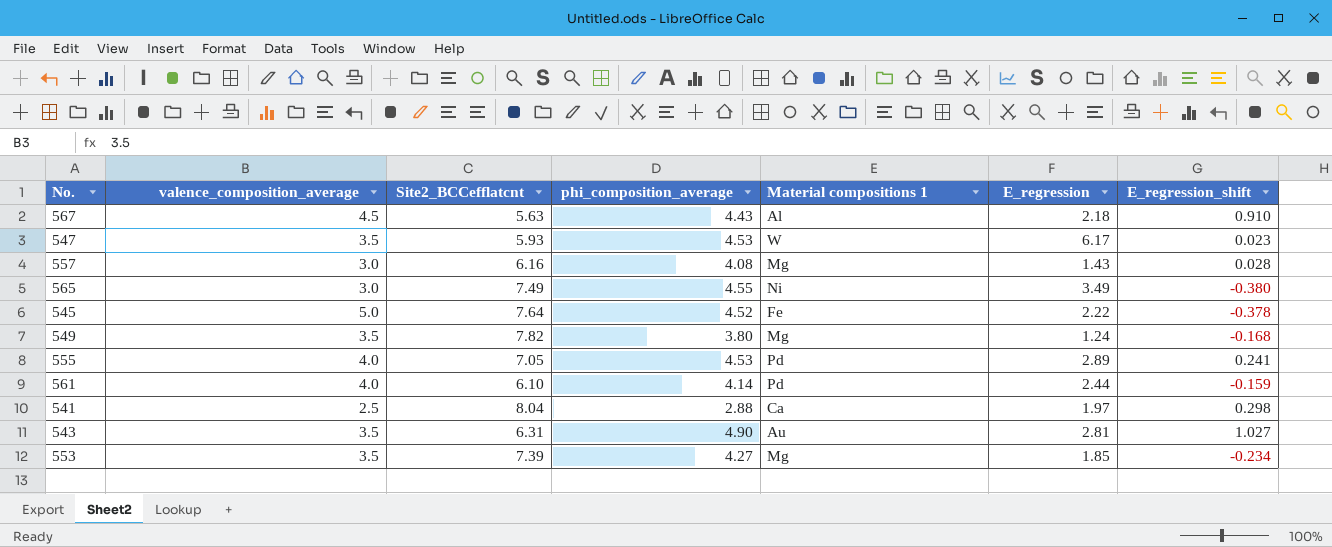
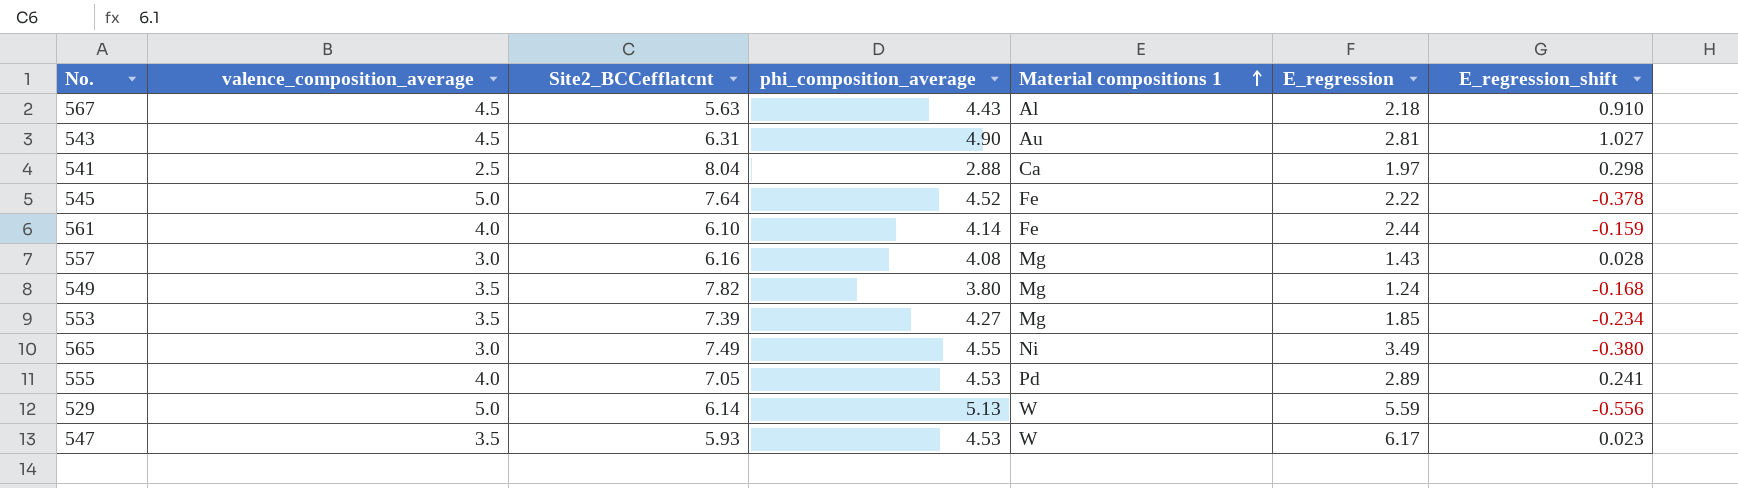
row order: none -> Material compositions 1 ascending
543 | valence_composition_average: 3.5 -> 4.5
561 | Material compositions 1: Pd -> Fe
row 529: none -> 5.0 | 6.14 | 5.13 | W | 5.59 | -0.556

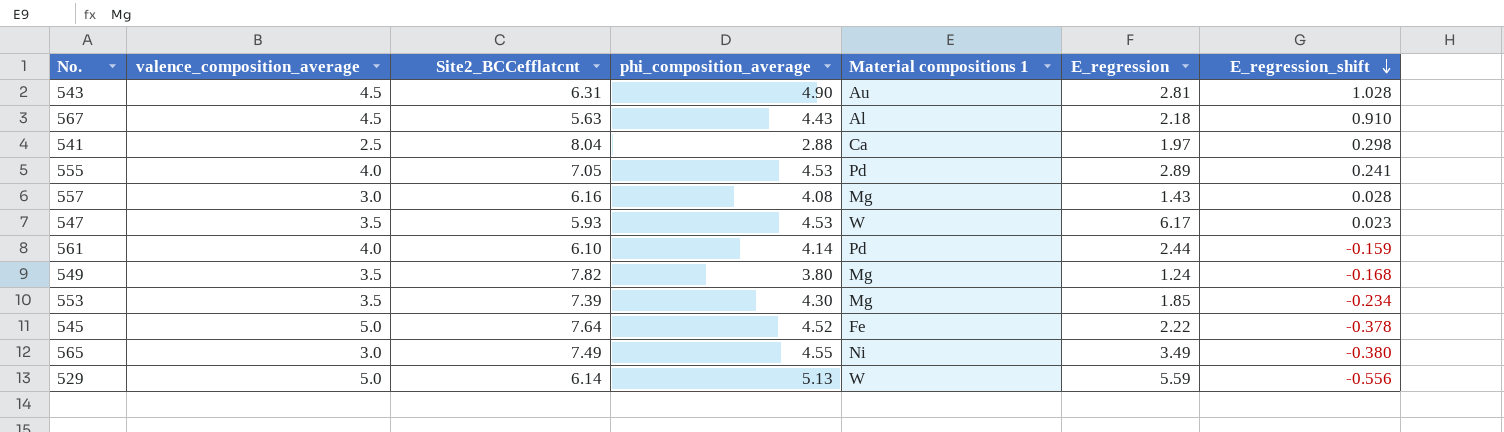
row order: Material compositions 1 ascending -> E_regression_shift descending
543 | E_regression_shift: 1.027 -> 1.028
561 | Material compositions 1: Fe -> Pd
553 | phi_composition_average: 4.27 -> 4.30

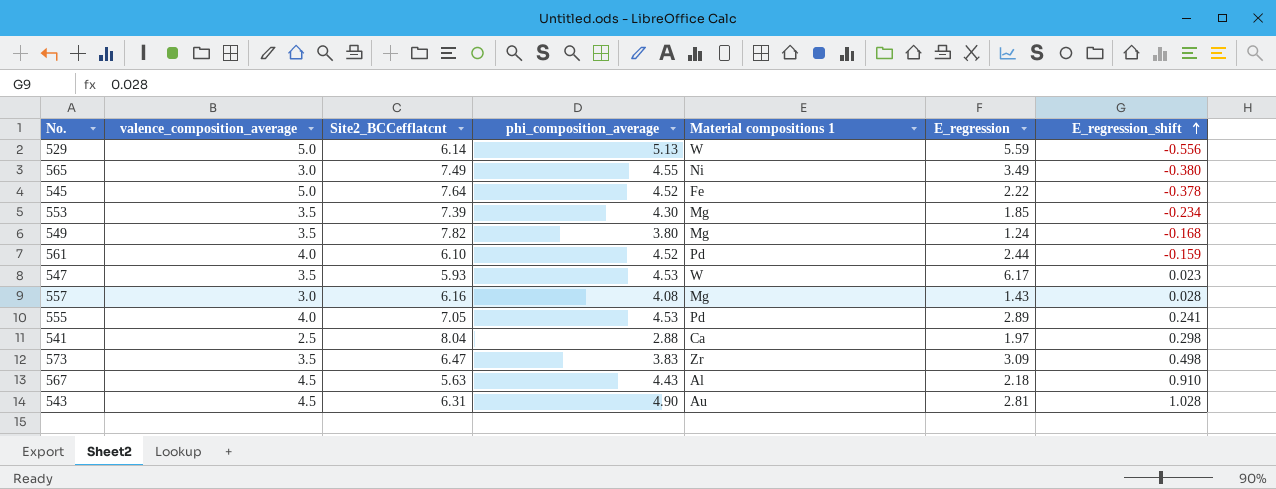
row order: E_regression_shift descending -> E_regression_shift ascending
561 | phi_composition_average: 4.14 -> 4.52
row 573: none -> 3.5 | 6.47 | 3.83 | Zr | 3.09 | 0.498

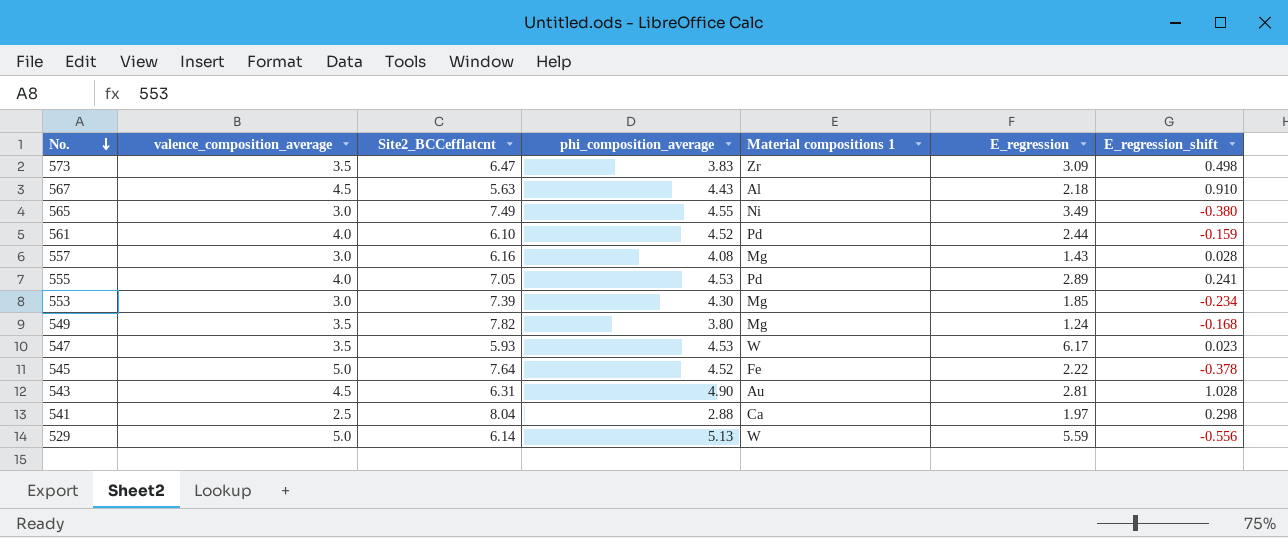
row order: E_regression_shift ascending -> No. descending
553 | valence_composition_average: 3.5 -> 3.0

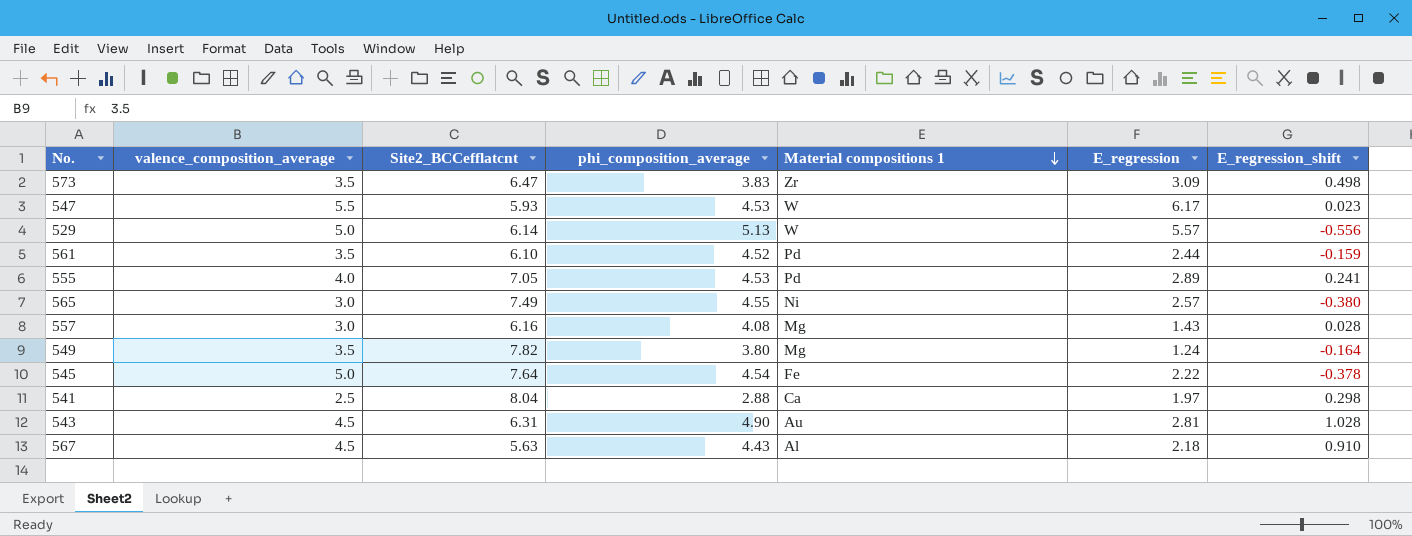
row order: No. descending -> Material compositions 1 descending
row 553: 3.0 | 7.39 | 4.30 | Mg | 1.85 | -0.234 -> none
547 | valence_composition_average: 3.5 -> 5.5
529 | E_regression: 5.59 -> 5.57
561 | valence_composition_average: 4.0 -> 3.5
565 | E_regression: 3.49 -> 2.57
549 | E_regression_shift: -0.168 -> -0.164
545 | phi_composition_average: 4.52 -> 4.54

